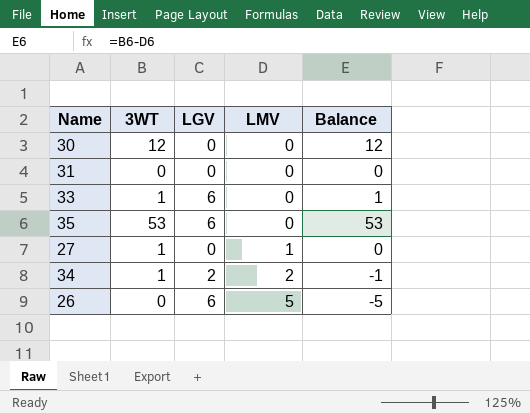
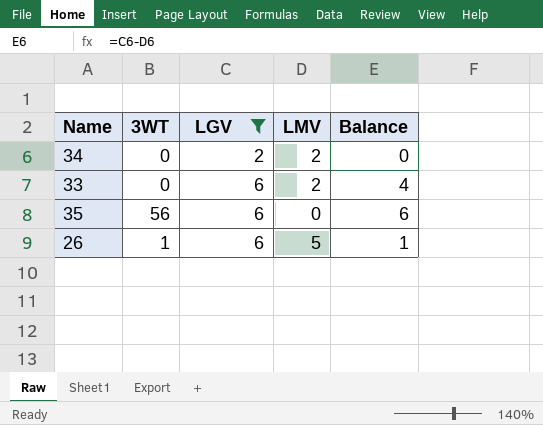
filter: none -> LGV != 0
row order: LMV ascending -> LGV ascending
column Balance | formula: [3WT] - [LMV] -> [LGV] - [LMV]
34 | 3WT: 1 -> 0
33 | 3WT: 1 -> 0
33 | LMV: 0 -> 2
35 | 3WT: 53 -> 56
26 | 3WT: 0 -> 1

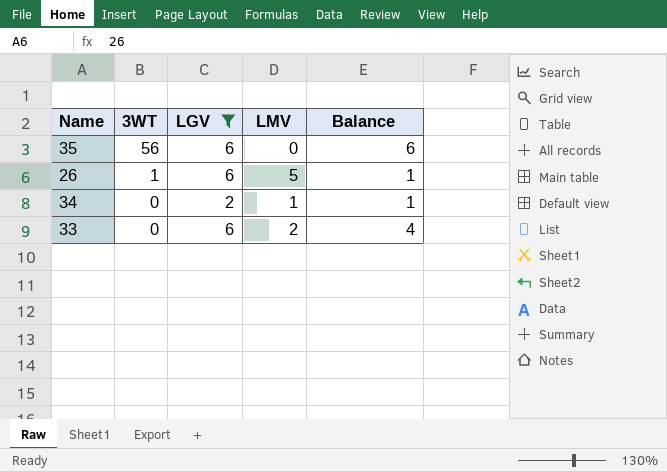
row order: LGV ascending -> 3WT descending
34 | LMV: 2 -> 1
34 | Balance: 0 -> 1

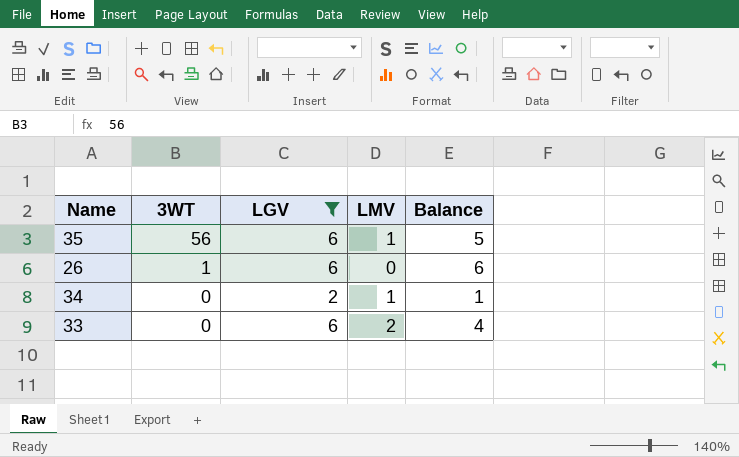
35 | LMV: 0 -> 1
35 | Balance: 6 -> 5
26 | LMV: 5 -> 0
26 | Balance: 1 -> 6

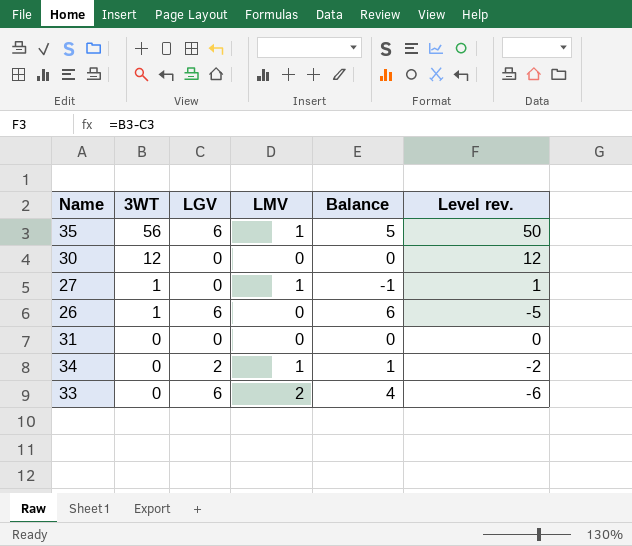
filter: LGV != 0 -> none
column Level rev. | formula: none -> [3WT] - [LGV]

